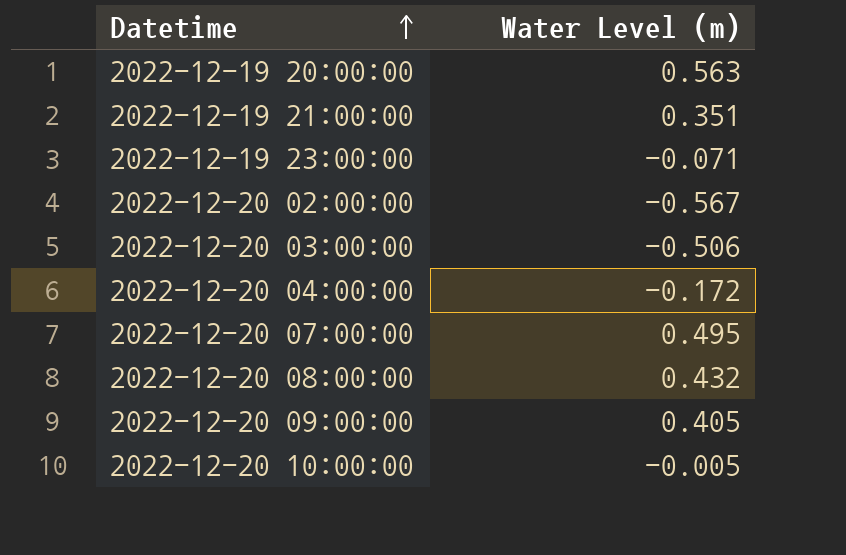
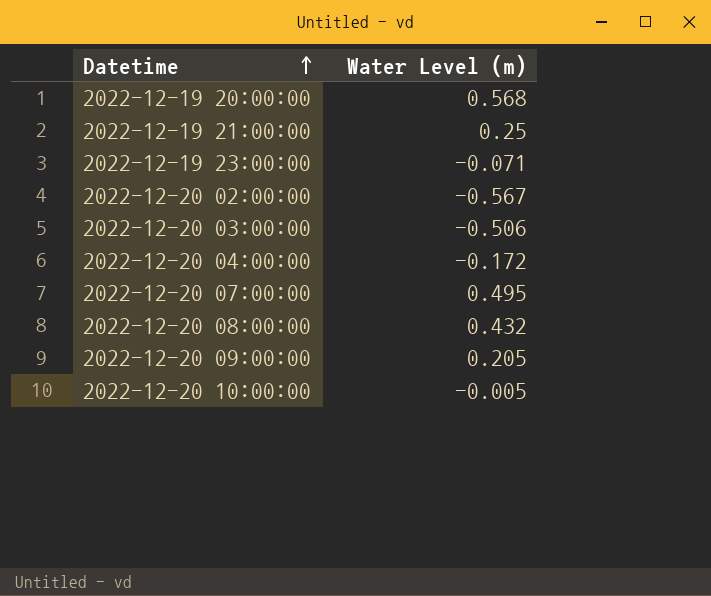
2022-12-19 20:00:00 | Water Level (m): 0.563 -> 0.568
2022-12-19 21:00:00 | Water Level (m): 0.351 -> 0.25
2022-12-20 09:00:00 | Water Level (m): 0.405 -> 0.205

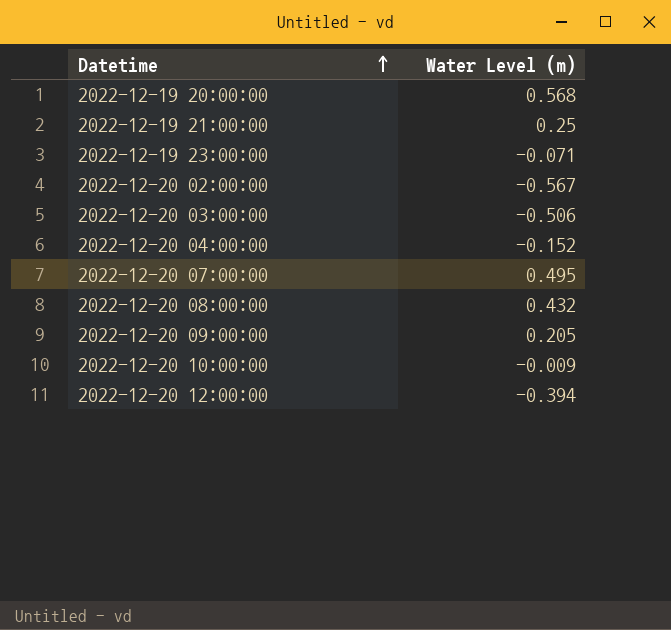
2022-12-20 04:00:00 | Water Level (m): -0.172 -> -0.152
2022-12-20 10:00:00 | Water Level (m): -0.005 -> -0.009
row 2022-12-20 12:00:00: none -> -0.394

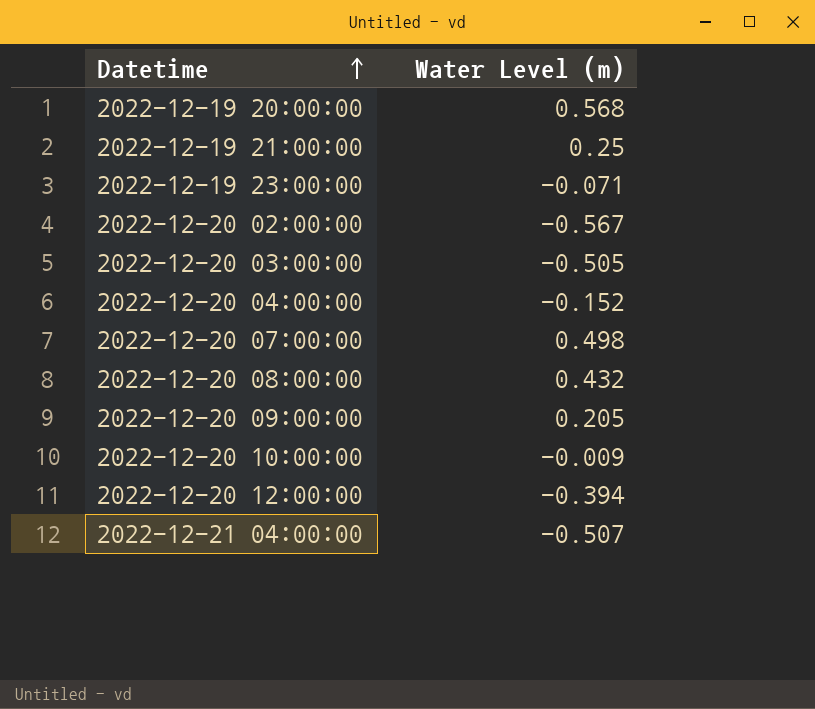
2022-12-20 03:00:00 | Water Level (m): -0.506 -> -0.505
2022-12-20 07:00:00 | Water Level (m): 0.495 -> 0.498
row 2022-12-21 04:00:00: none -> -0.507

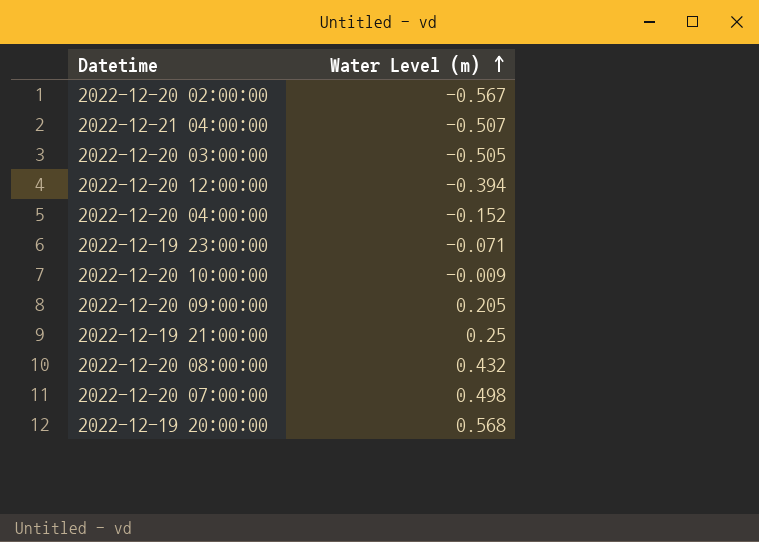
row order: Datetime ascending -> Water Level (m) ascending

